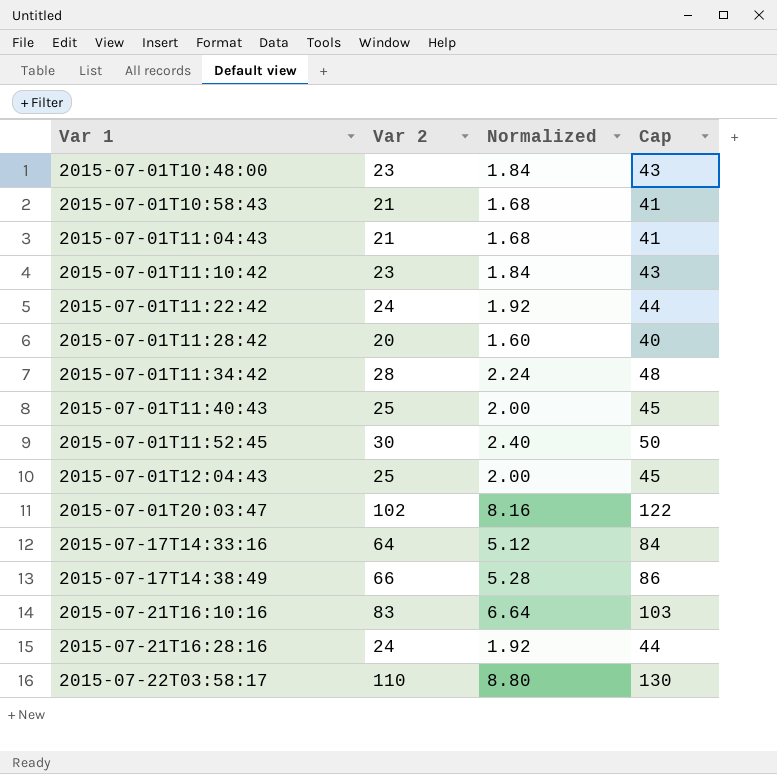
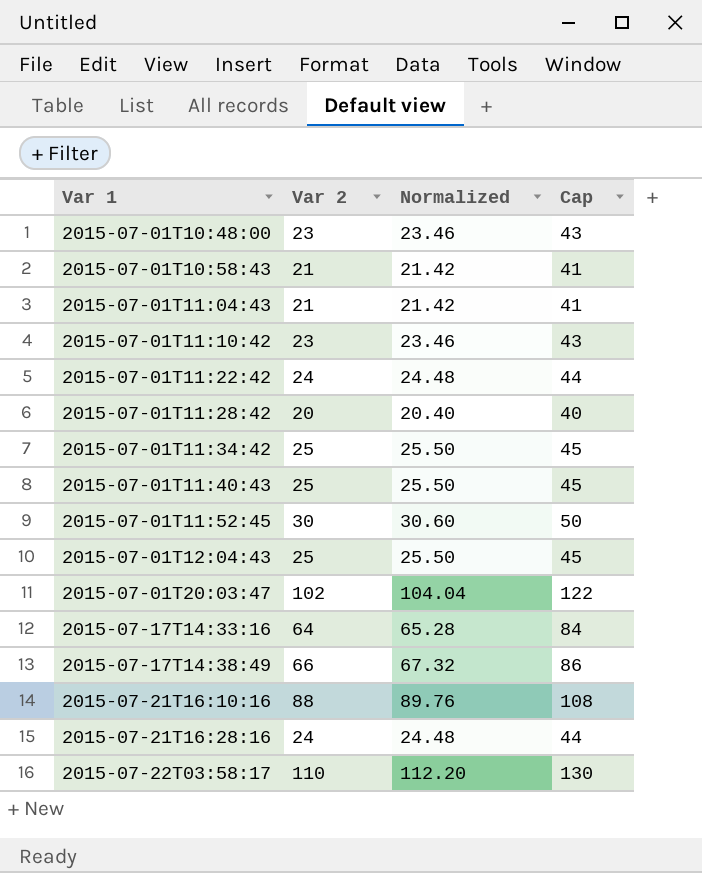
column Normalized | formula: [Var 2] * 0.08 -> [Var 2] * 1.02
2015-07-01T11:34:42 | Var 2: 28 -> 25
2015-07-01T11:34:42 | Cap: 48 -> 45
2015-07-21T16:10:16 | Var 2: 83 -> 88
2015-07-21T16:10:16 | Cap: 103 -> 108

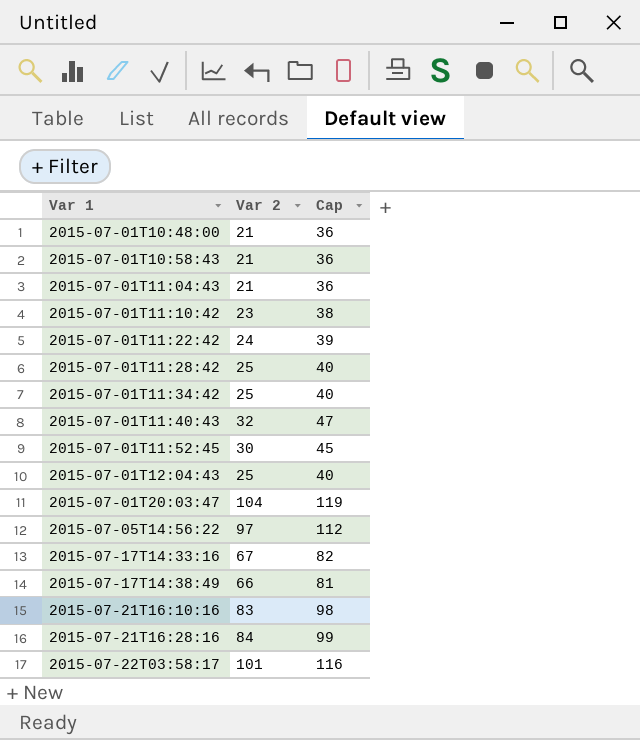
column Normalized | formula: [Var 2] * 1.02 -> none
column Cap | formula: [Var 2] + 20 -> [Var 2] + 15
2015-07-01T10:48:00 | Var 2: 23 -> 21
2015-07-01T11:28:42 | Var 2: 20 -> 25
2015-07-01T11:40:43 | Var 2: 25 -> 32
2015-07-01T20:03:47 | Var 2: 102 -> 104
row 2015-07-05T14:56:22: none -> 97 | 112
2015-07-17T14:33:16 | Var 2: 64 -> 67
2015-07-21T16:10:16 | Var 2: 88 -> 83
2015-07-21T16:28:16 | Var 2: 24 -> 84
2015-07-22T03:58:17 | Var 2: 110 -> 101

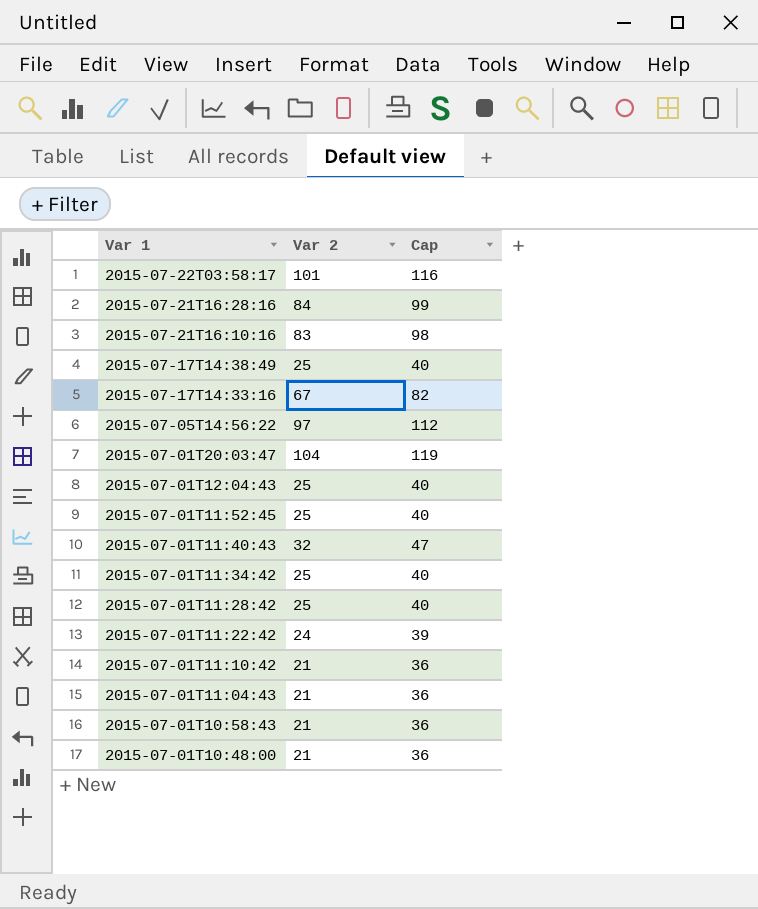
row order: Var 1 ascending -> Var 1 descending
2015-07-17T14:38:49 | Var 2: 66 -> 25
2015-07-17T14:38:49 | Cap: 81 -> 40
2015-07-01T11:52:45 | Var 2: 30 -> 25
2015-07-01T11:52:45 | Cap: 45 -> 40
2015-07-01T11:10:42 | Var 2: 23 -> 21
2015-07-01T11:10:42 | Cap: 38 -> 36

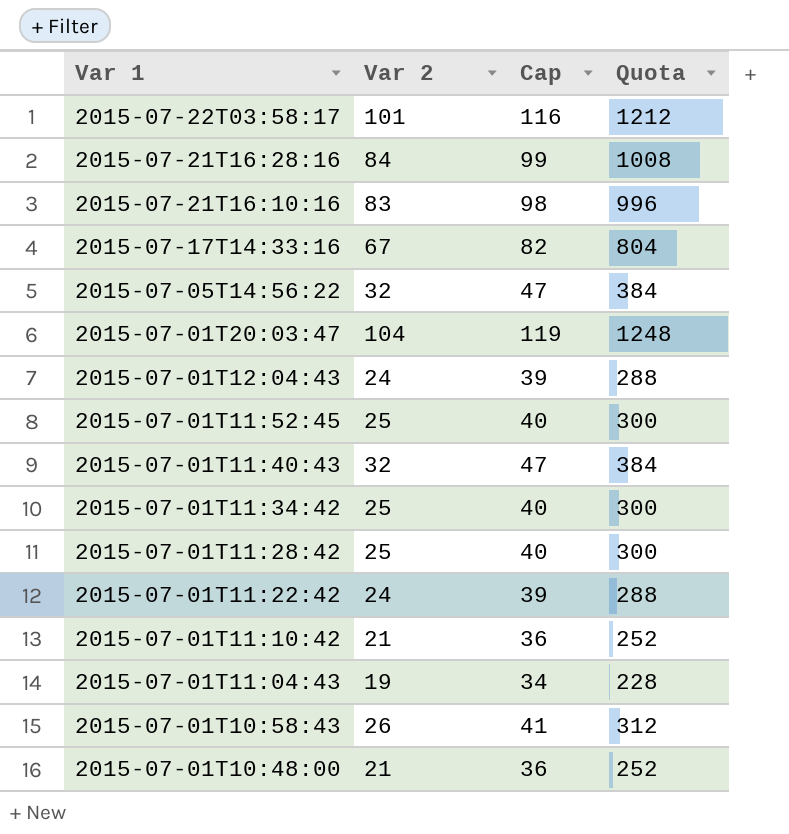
column Quota | formula: none -> [Var 2] * 12
row 2015-07-17T14:38:49: 25 | 40 -> none
2015-07-05T14:56:22 | Var 2: 97 -> 32
2015-07-05T14:56:22 | Cap: 112 -> 47
2015-07-01T12:04:43 | Var 2: 25 -> 24
2015-07-01T12:04:43 | Cap: 40 -> 39
2015-07-01T11:04:43 | Var 2: 21 -> 19
2015-07-01T11:04:43 | Cap: 36 -> 34
2015-07-01T10:58:43 | Var 2: 21 -> 26
2015-07-01T10:58:43 | Cap: 36 -> 41

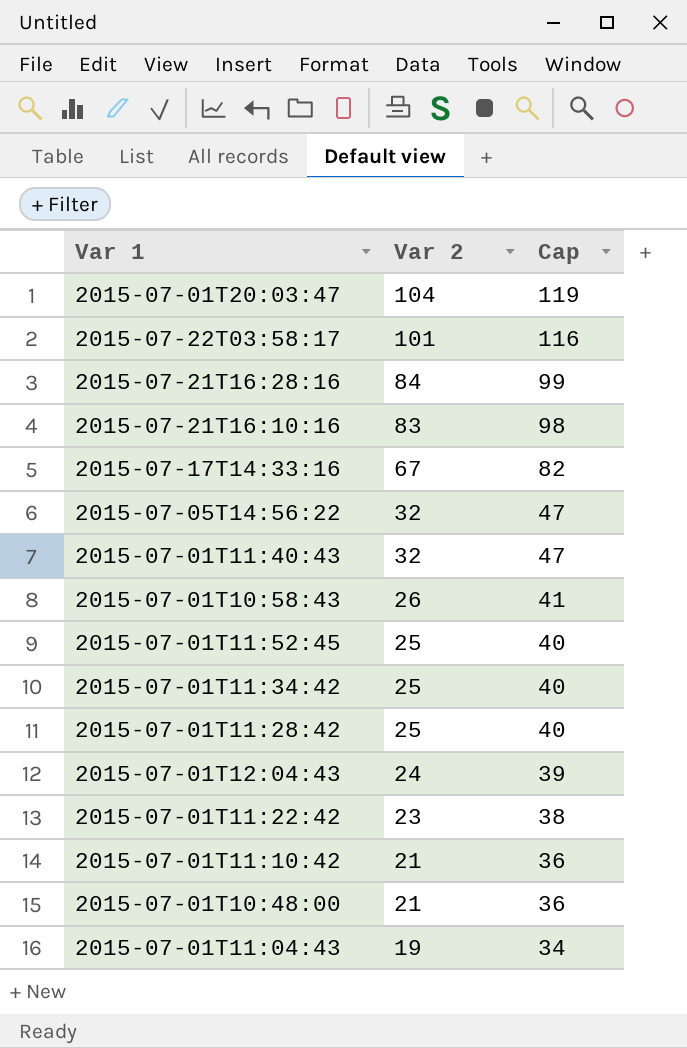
row order: Var 1 descending -> Var 2 descending
column Quota | formula: [Var 2] * 12 -> none
2015-07-01T11:22:42 | Var 2: 24 -> 23
2015-07-01T11:22:42 | Cap: 39 -> 38

